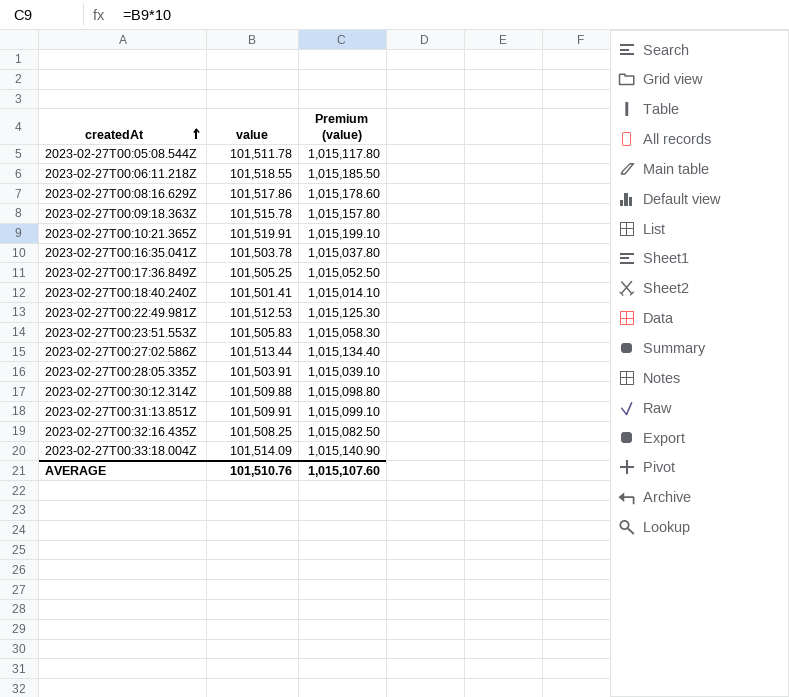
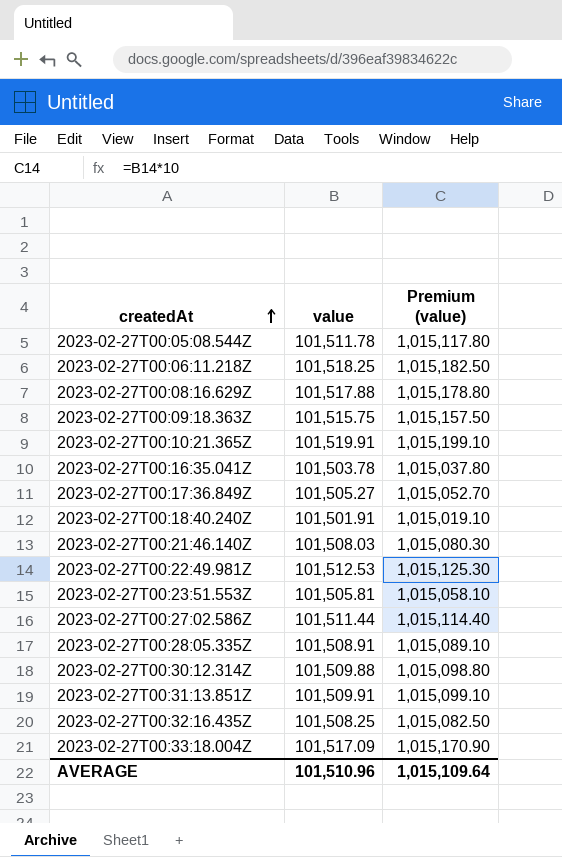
2023-02-27T00:06:11.218Z | value: 101,518.55 -> 101,518.25
2023-02-27T00:06:11.218Z | Premium (value): 1,015,185.50 -> 1,015,182.50
2023-02-27T00:08:16.629Z | value: 101,517.86 -> 101,517.88
2023-02-27T00:08:16.629Z | Premium (value): 1,015,178.60 -> 1,015,178.80
2023-02-27T00:09:18.363Z | value: 101,515.78 -> 101,515.75
2023-02-27T00:09:18.363Z | Premium (value): 1,015,157.80 -> 1,015,157.50
2023-02-27T00:17:36.849Z | value: 101,505.25 -> 101,505.27
2023-02-27T00:17:36.849Z | Premium (value): 1,015,052.50 -> 1,015,052.70
2023-02-27T00:18:40.240Z | value: 101,501.41 -> 101,501.91
2023-02-27T00:18:40.240Z | Premium (value): 1,015,014.10 -> 1,015,019.10
row 2023-02-27T00:21:46.140Z: none -> 101,508.03 | 1,015,080.30
2023-02-27T00:23:51.553Z | value: 101,505.83 -> 101,505.81
2023-02-27T00:23:51.553Z | Premium (value): 1,015,058.30 -> 1,015,058.10
2023-02-27T00:27:02.586Z | value: 101,513.44 -> 101,511.44
2023-02-27T00:27:02.586Z | Premium (value): 1,015,134.40 -> 1,015,114.40
2023-02-27T00:28:05.335Z | value: 101,503.91 -> 101,508.91
2023-02-27T00:28:05.335Z | Premium (value): 1,015,039.10 -> 1,015,089.10
2023-02-27T00:33:18.004Z | value: 101,514.09 -> 101,517.09
2023-02-27T00:33:18.004Z | Premium (value): 1,015,140.90 -> 1,015,170.90
AVERAGE | value: 101,510.76 -> 101,510.96
AVERAGE | Premium (value): 1,015,107.60 -> 1,015,109.64

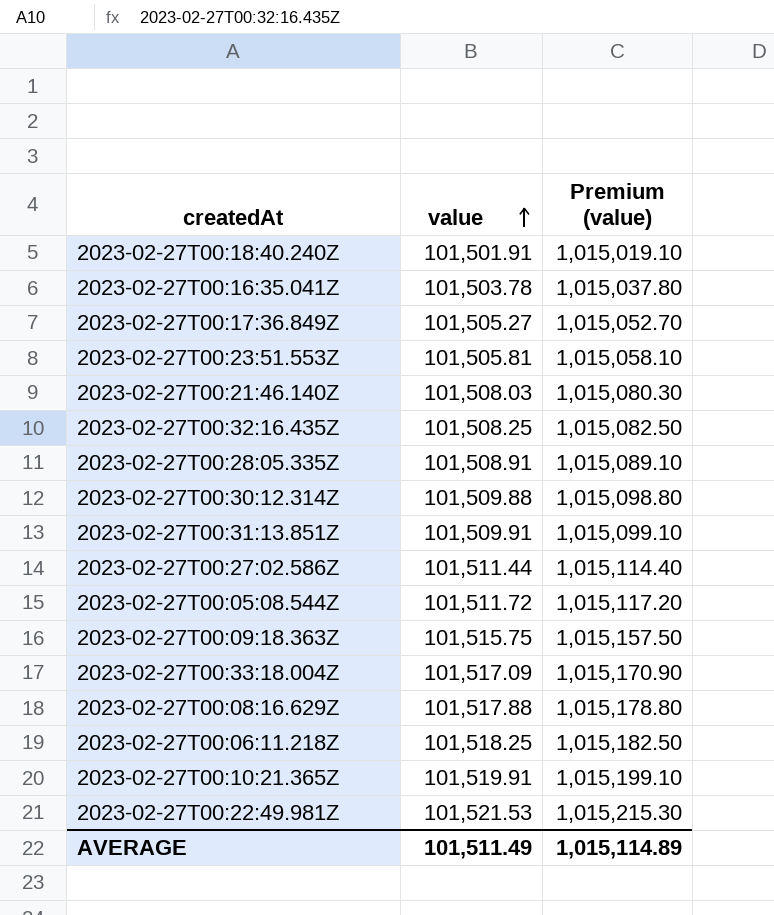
row order: createdAt ascending -> value ascending
2023-02-27T00:05:08.544Z | value: 101,511.78 -> 101,511.72
2023-02-27T00:05:08.544Z | Premium (value): 1,015,117.80 -> 1,015,117.20
2023-02-27T00:22:49.981Z | value: 101,512.53 -> 101,521.53
2023-02-27T00:22:49.981Z | Premium (value): 1,015,125.30 -> 1,015,215.30
AVERAGE | value: 101,510.96 -> 101,511.49
AVERAGE | Premium (value): 1,015,109.64 -> 1,015,114.89

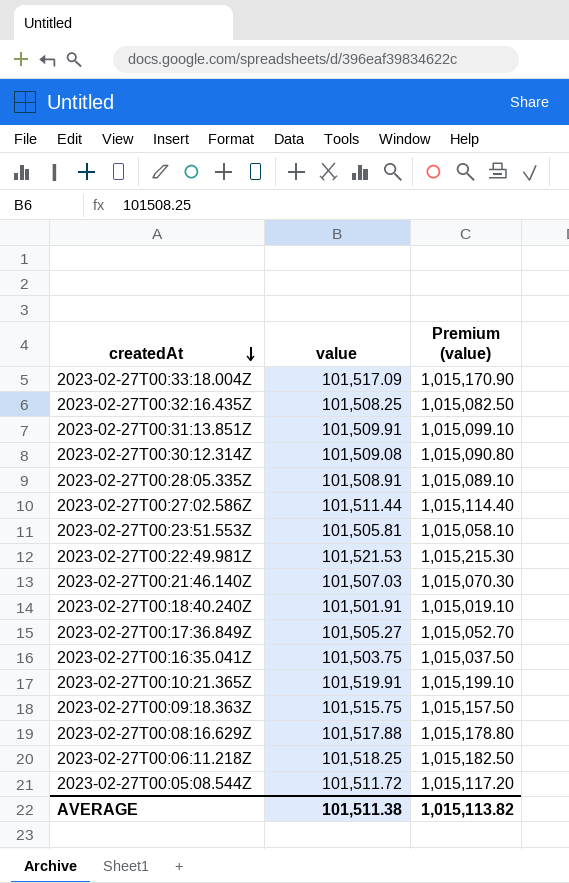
row order: value ascending -> createdAt descending
2023-02-27T00:30:12.314Z | value: 101,509.88 -> 101,509.08
2023-02-27T00:30:12.314Z | Premium (value): 1,015,098.80 -> 1,015,090.80
2023-02-27T00:21:46.140Z | value: 101,508.03 -> 101,507.03
2023-02-27T00:21:46.140Z | Premium (value): 1,015,080.30 -> 1,015,070.30
2023-02-27T00:16:35.041Z | value: 101,503.78 -> 101,503.75
2023-02-27T00:16:35.041Z | Premium (value): 1,015,037.80 -> 1,015,037.50
AVERAGE | value: 101,511.49 -> 101,511.38
AVERAGE | Premium (value): 1,015,114.89 -> 1,015,113.82

